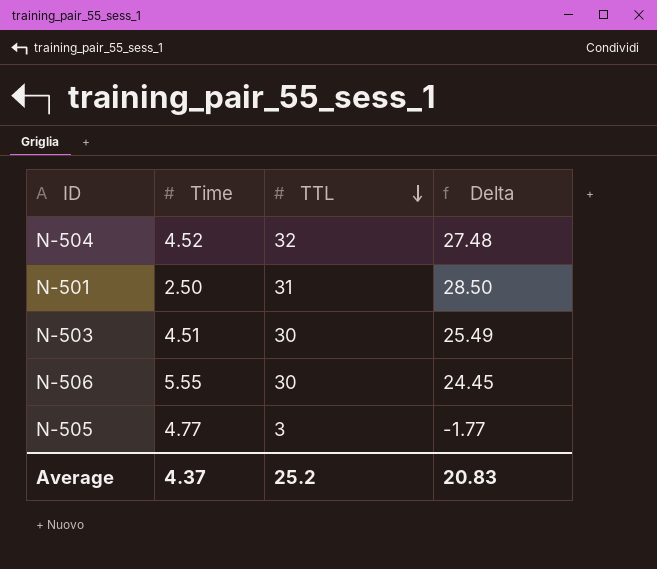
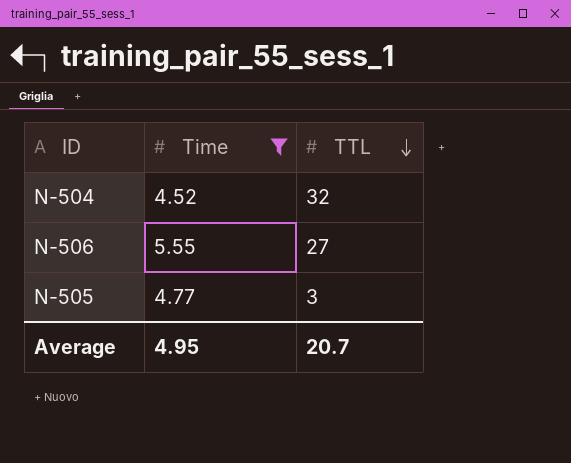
filter: none -> Time >= 4.52
column Delta | formula: [TTL] - [Time] -> none
N-506 | TTL: 30 -> 27
Average | Time: 4.37 -> 4.95
Average | TTL: 25.2 -> 20.7

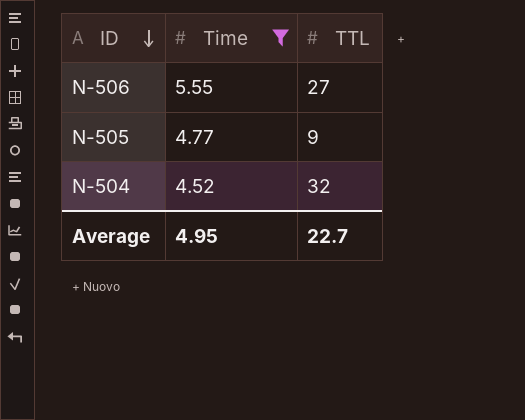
row order: TTL descending -> ID descending
N-505 | TTL: 3 -> 9
Average | TTL: 20.7 -> 22.7

